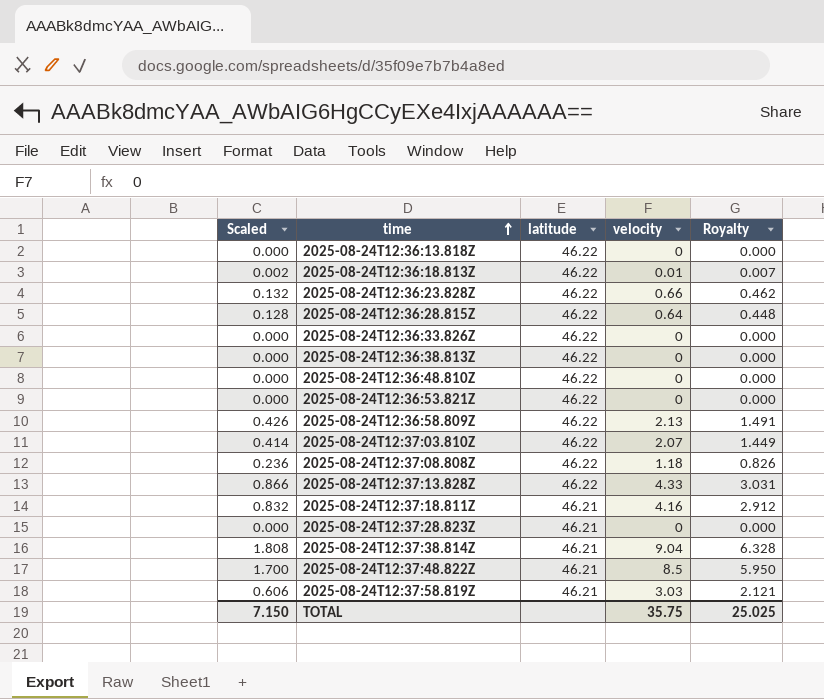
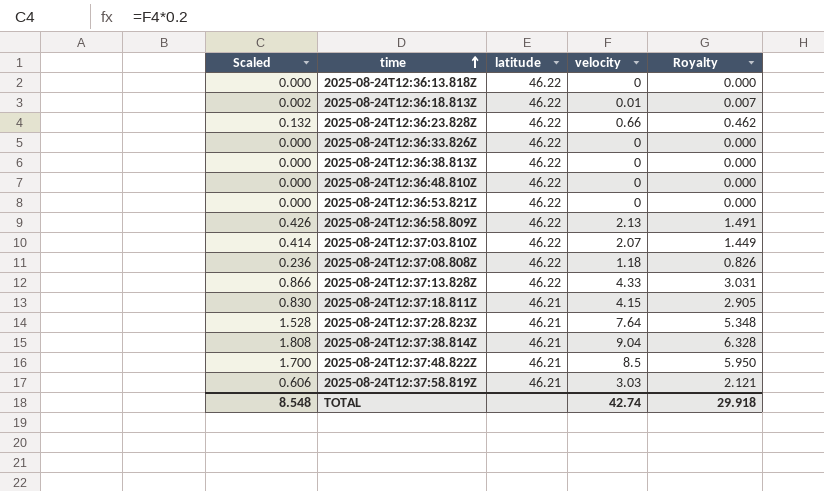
row 2025-08-24T12:36:28.815Z: 0.128 | 46.22 | 0.64 | 0.448 -> none
2025-08-24T12:37:18.811Z | Scaled: 0.832 -> 0.830
2025-08-24T12:37:18.811Z | velocity: 4.16 -> 4.15
2025-08-24T12:37:18.811Z | Royalty: 2.912 -> 2.905
2025-08-24T12:37:28.823Z | Scaled: 0.000 -> 1.528
2025-08-24T12:37:28.823Z | velocity: 0 -> 7.64
2025-08-24T12:37:28.823Z | Royalty: 0.000 -> 5.348
TOTAL | Scaled: 7.150 -> 8.548
TOTAL | velocity: 35.75 -> 42.74
TOTAL | Royalty: 25.025 -> 29.918

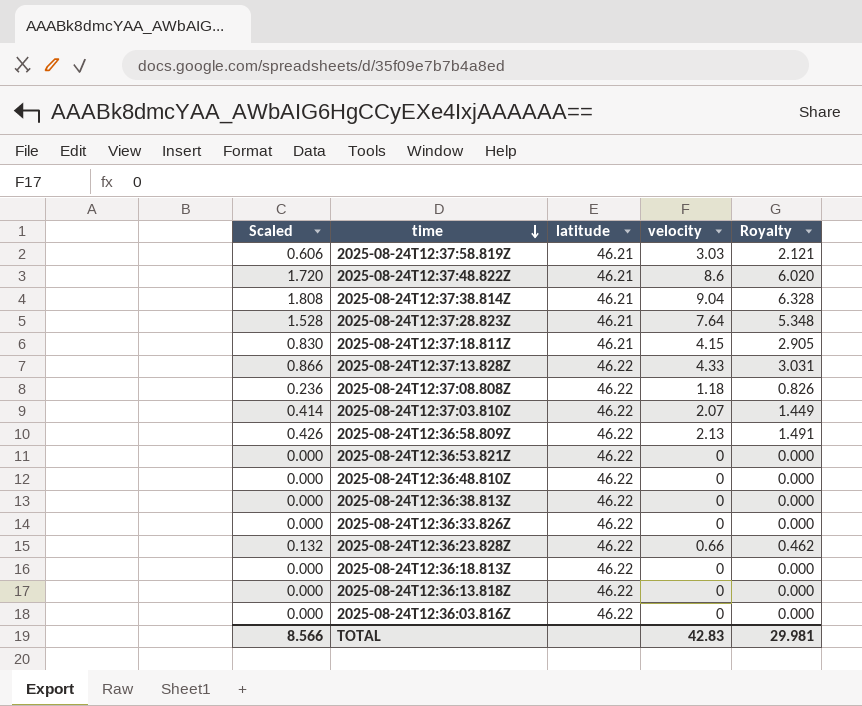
row order: time ascending -> time descending
2025-08-24T12:37:48.822Z | Scaled: 1.700 -> 1.720
2025-08-24T12:37:48.822Z | velocity: 8.5 -> 8.6
2025-08-24T12:37:48.822Z | Royalty: 5.950 -> 6.020
2025-08-24T12:36:18.813Z | Scaled: 0.002 -> 0.000
2025-08-24T12:36:18.813Z | velocity: 0.01 -> 0
2025-08-24T12:36:18.813Z | Royalty: 0.007 -> 0.000
row 2025-08-24T12:36:03.816Z: none -> 0.000 | 46.22 | 0 | 0.000
TOTAL | Scaled: 8.548 -> 8.566
TOTAL | velocity: 42.74 -> 42.83
TOTAL | Royalty: 29.918 -> 29.981

